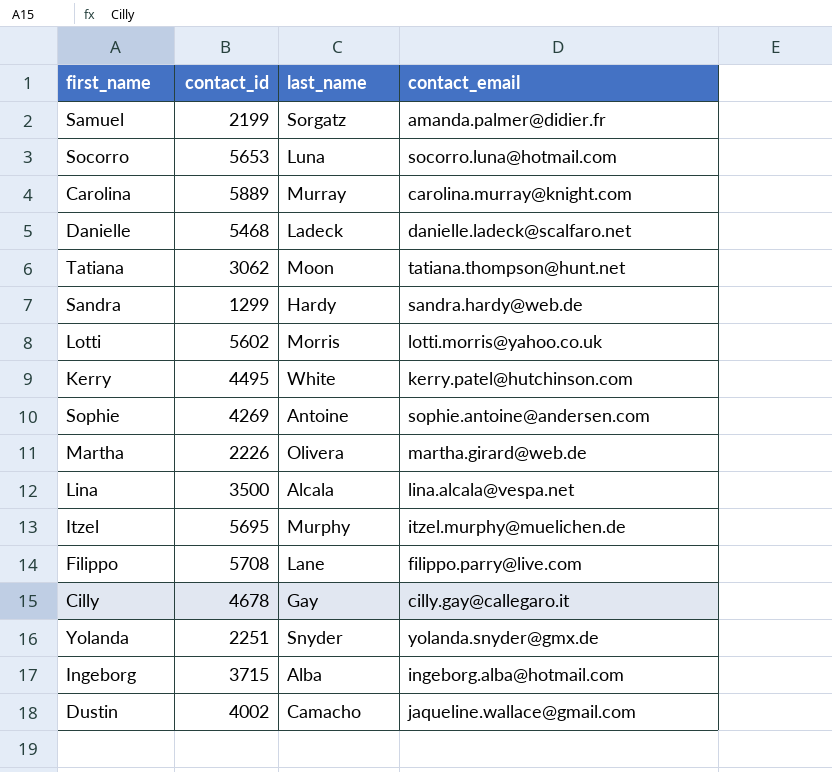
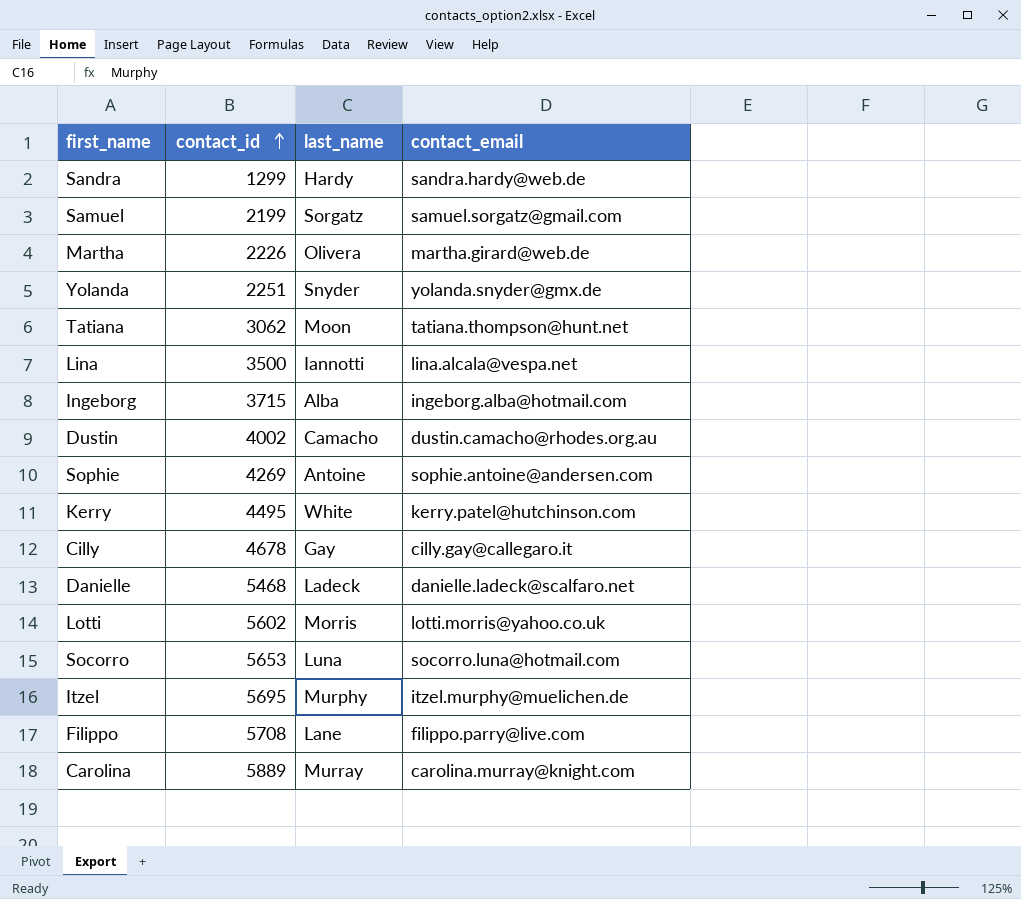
row order: none -> contact_id ascending
Samuel | contact_email: amanda.palmer@didier.fr -> samuel.sorgatz@gmail.com
Lina | last_name: Alcala -> Iannotti
Dustin | contact_email: jaqueline.wallace@gmail.com -> dustin.camacho@rhodes.org.au

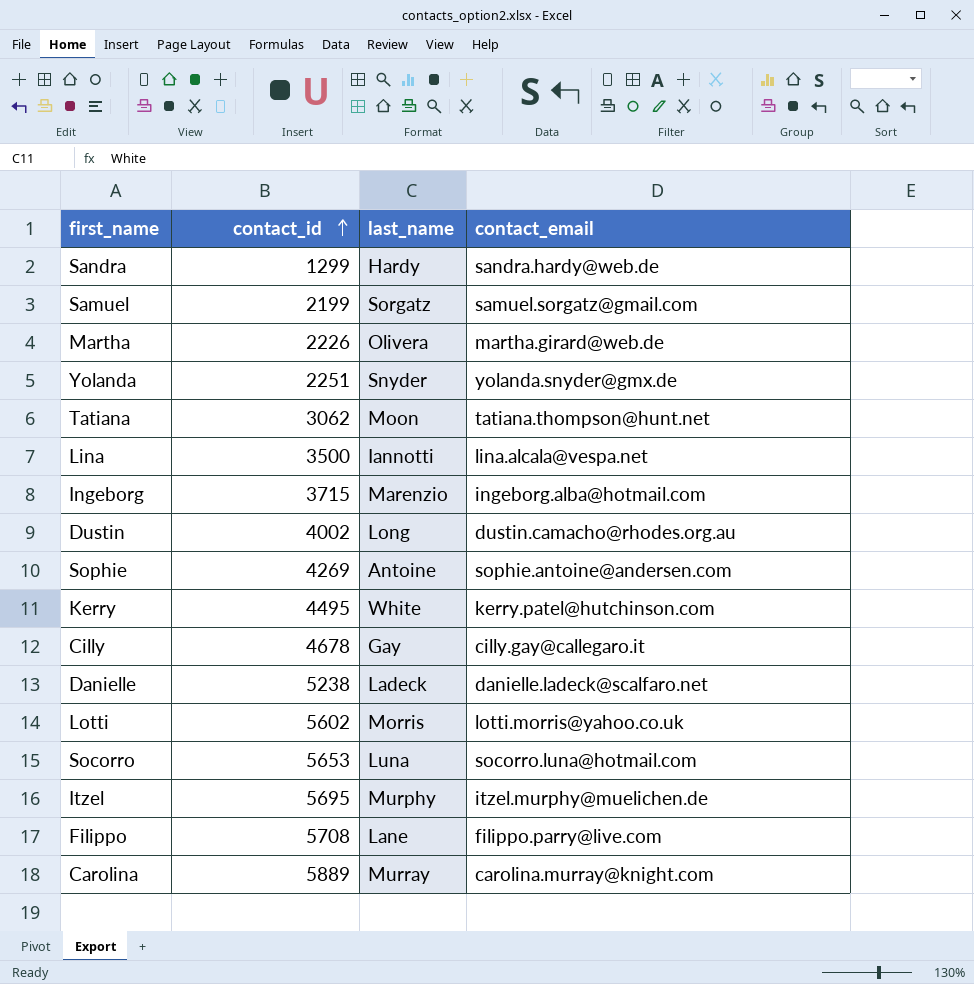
Ingeborg | last_name: Alba -> Marenzio
Dustin | last_name: Camacho -> Long
Danielle | contact_id: 5468 -> 5238

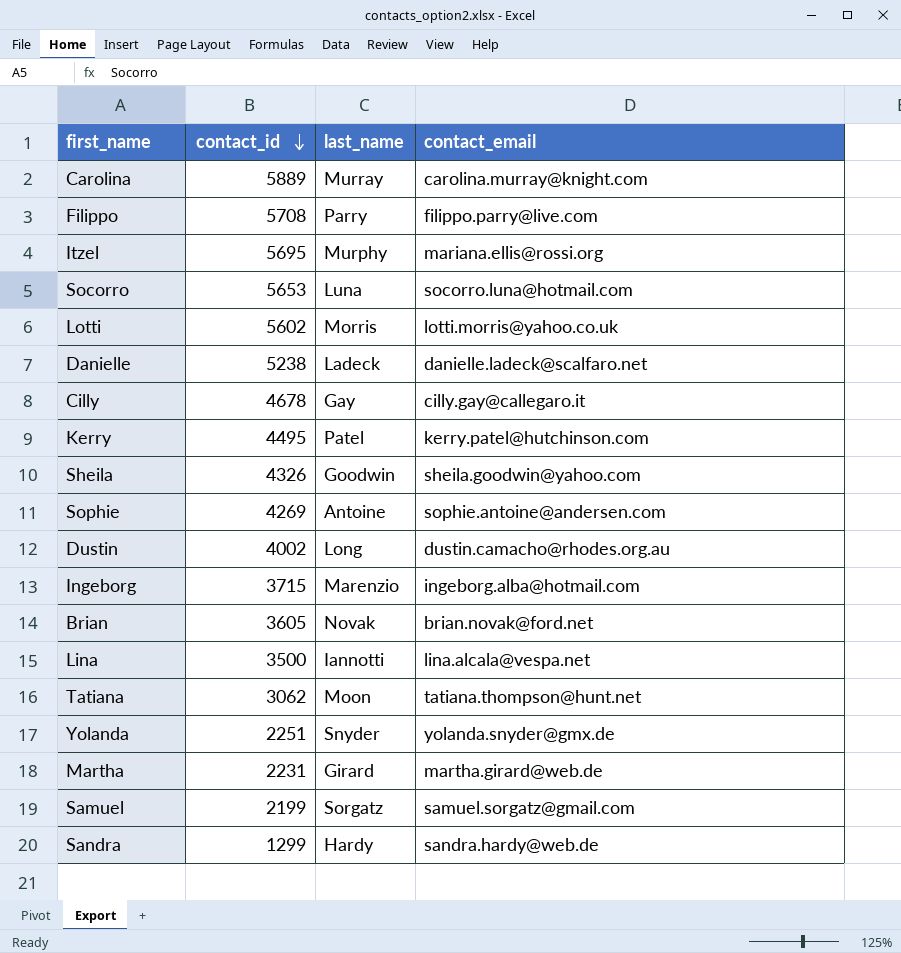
row order: contact_id ascending -> contact_id descending
Filippo | last_name: Lane -> Parry
Itzel | contact_email: itzel.murphy@muelichen.de -> mariana.ellis@rossi.org
Kerry | last_name: White -> Patel
row Sheila: none -> 4326 | Goodwin | sheila.goodwin@yahoo.com
row Brian: none -> 3605 | Novak | brian.novak@ford.net
Martha | contact_id: 2226 -> 2231
Martha | last_name: Olivera -> Girard

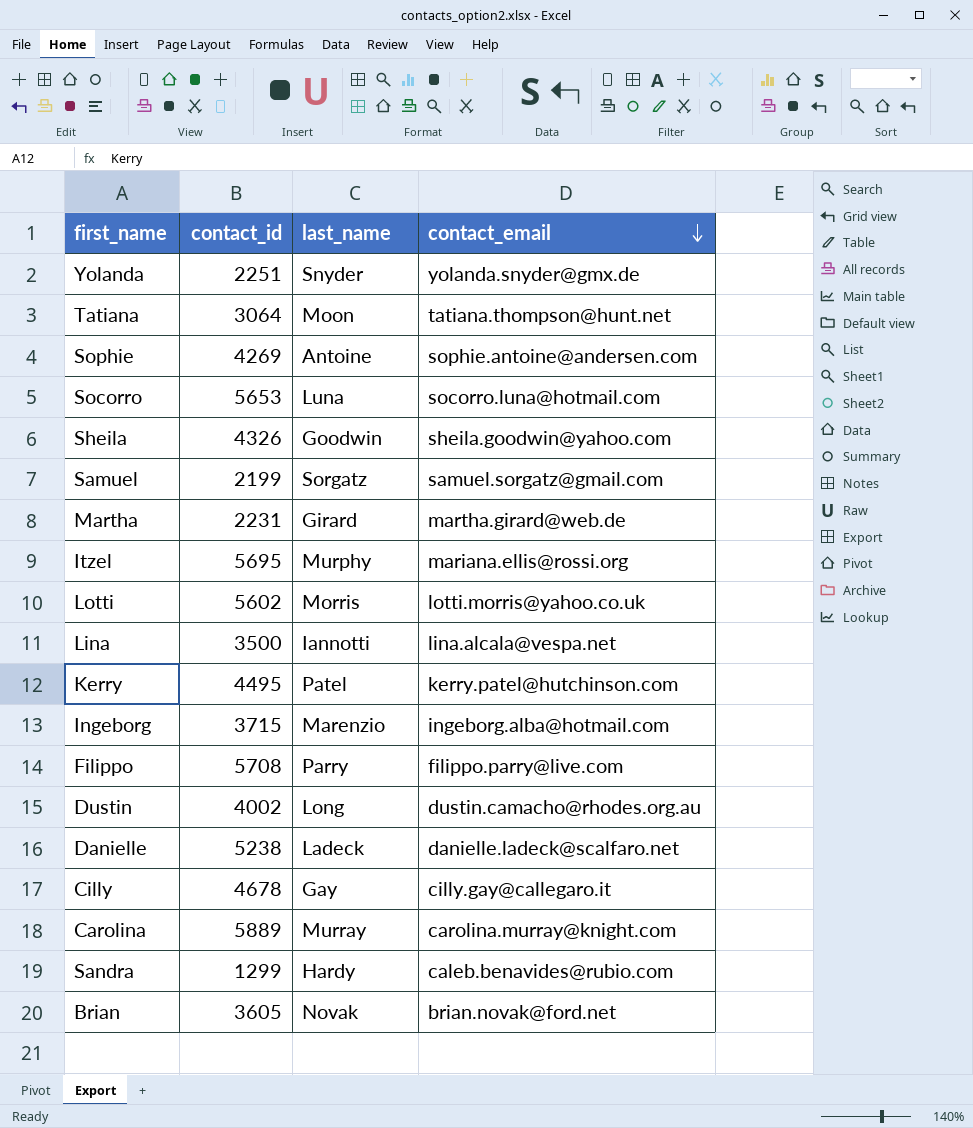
row order: contact_id descending -> contact_email descending
Tatiana | contact_id: 3062 -> 3064
Sandra | contact_email: sandra.hardy@web.de -> caleb.benavides@rubio.com

